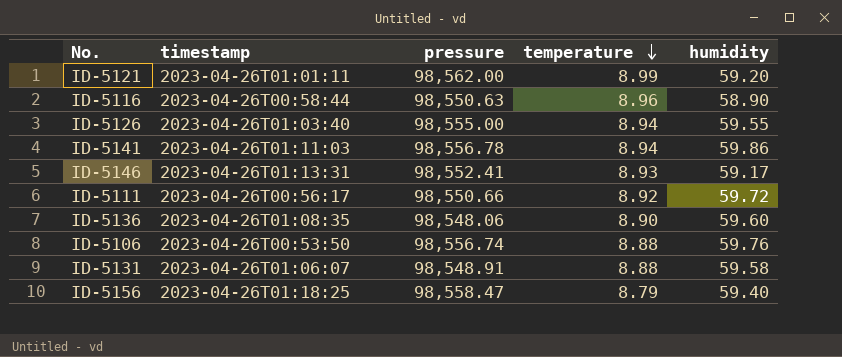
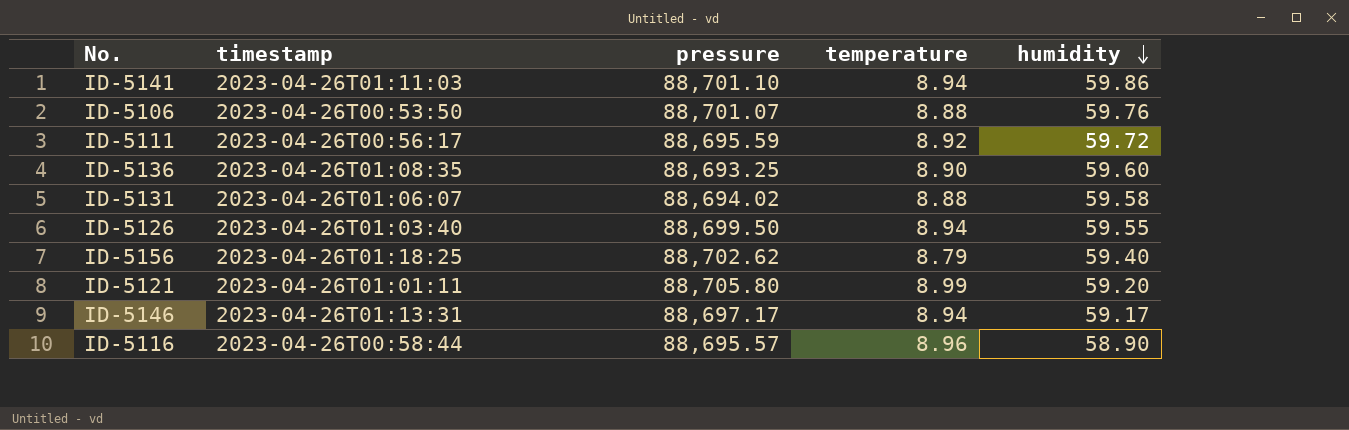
row order: temperature descending -> humidity descending
ID-5141 | pressure: 98,556.78 -> 88,701.10
ID-5106 | pressure: 98,556.74 -> 88,701.07
ID-5111 | pressure: 98,550.66 -> 88,695.59
ID-5136 | pressure: 98,548.06 -> 88,693.25
ID-5131 | pressure: 98,548.91 -> 88,694.02
ID-5126 | pressure: 98,555.00 -> 88,699.50
ID-5156 | pressure: 98,558.47 -> 88,702.62
ID-5121 | pressure: 98,562.00 -> 88,705.80
ID-5146 | pressure: 98,552.41 -> 88,697.17
ID-5146 | temperature: 8.93 -> 8.94
ID-5116 | pressure: 98,550.63 -> 88,695.57

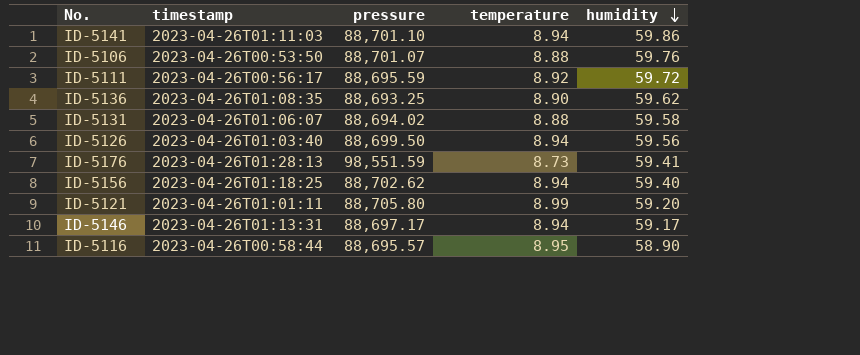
ID-5136 | humidity: 59.60 -> 59.62
ID-5126 | humidity: 59.55 -> 59.56
row ID-5176: none -> 2023-04-26T01:28:13 | 98,551.59 | 8.73 | 59.41
ID-5156 | temperature: 8.79 -> 8.94
ID-5116 | temperature: 8.96 -> 8.95

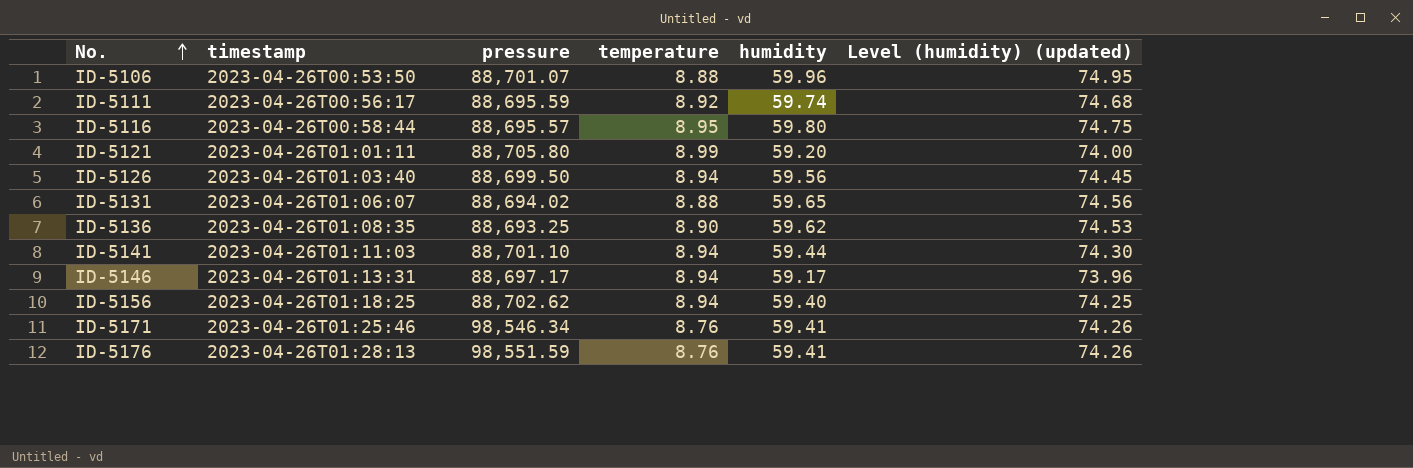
row order: humidity descending -> No. ascending
column Level (humidity) (updated) | formula: none -> [humidity] * 1.25
ID-5106 | humidity: 59.76 -> 59.96
ID-5111 | humidity: 59.72 -> 59.74
ID-5116 | humidity: 58.90 -> 59.80
ID-5131 | humidity: 59.58 -> 59.65
ID-5141 | humidity: 59.86 -> 59.44
row ID-5171: none -> 2023-04-26T01:25:46 | 98,546.34 | 8.76 | 59.41 | 74.26
ID-5176 | temperature: 8.73 -> 8.76

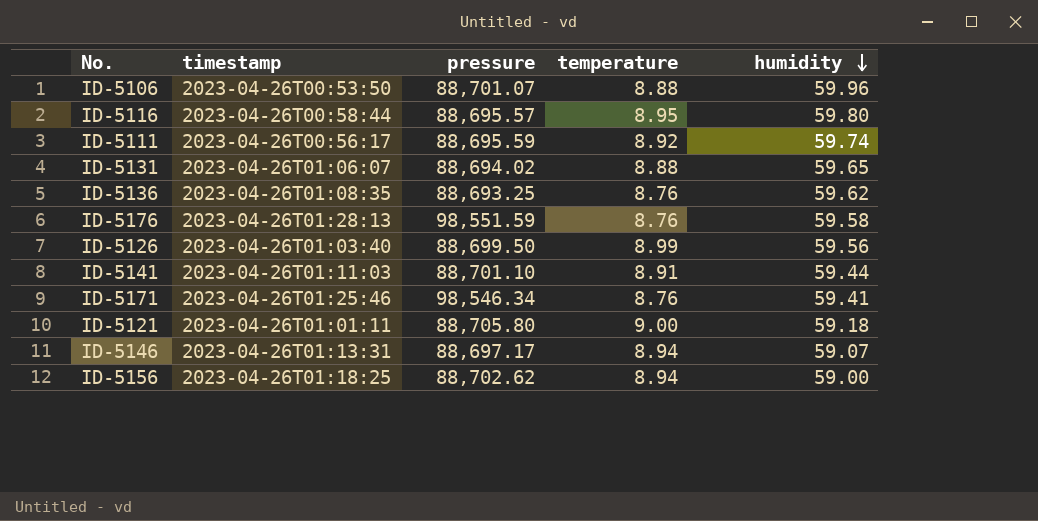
row order: No. ascending -> humidity descending
column Level (humidity) (updated) | formula: [humidity] * 1.25 -> none
ID-5136 | temperature: 8.90 -> 8.76
ID-5176 | humidity: 59.41 -> 59.58
ID-5126 | temperature: 8.94 -> 8.99
ID-5141 | temperature: 8.94 -> 8.91
ID-5121 | temperature: 8.99 -> 9.00
ID-5121 | humidity: 59.20 -> 59.18
ID-5146 | humidity: 59.17 -> 59.07
ID-5156 | humidity: 59.40 -> 59.00

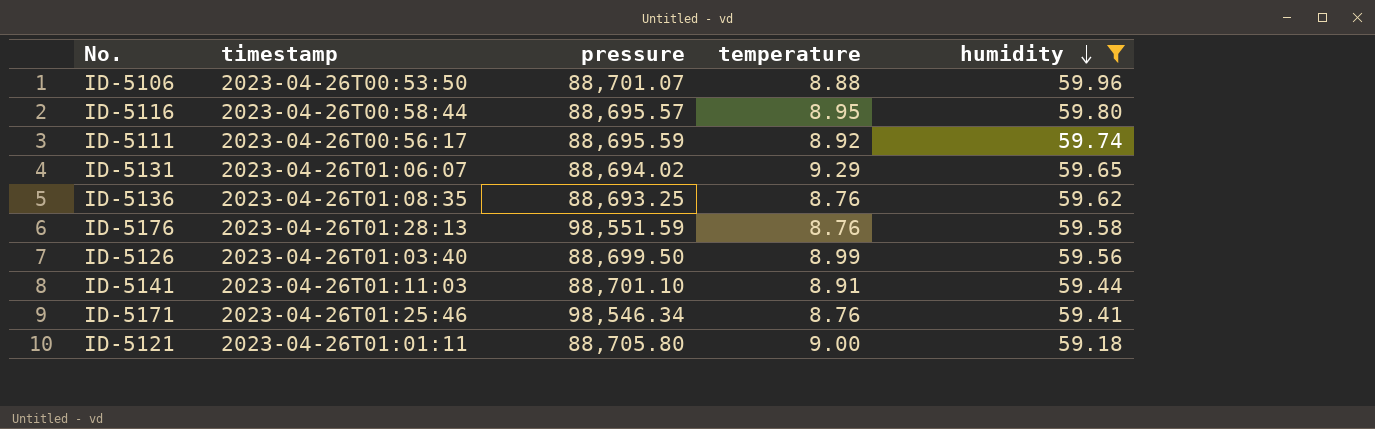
filter: none -> humidity >= 59.18
ID-5131 | temperature: 8.88 -> 9.29

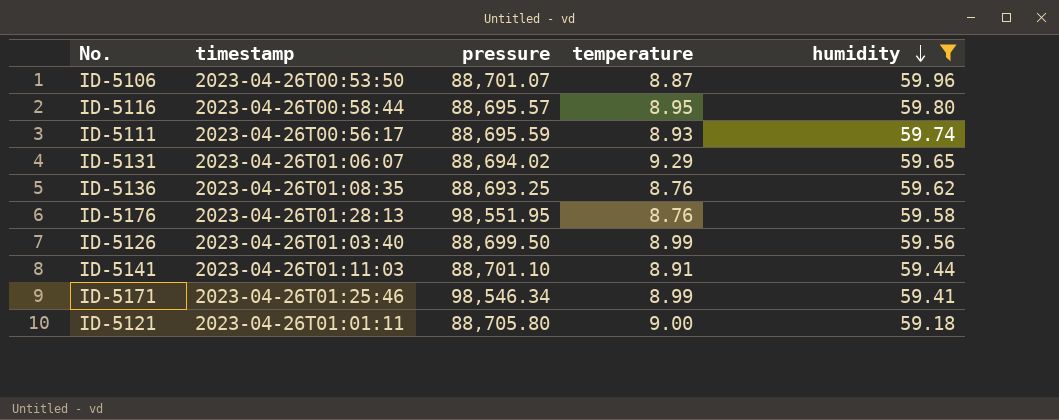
ID-5106 | temperature: 8.88 -> 8.87
ID-5111 | temperature: 8.92 -> 8.93
ID-5176 | pressure: 98,551.59 -> 98,551.95
ID-5171 | temperature: 8.76 -> 8.99

